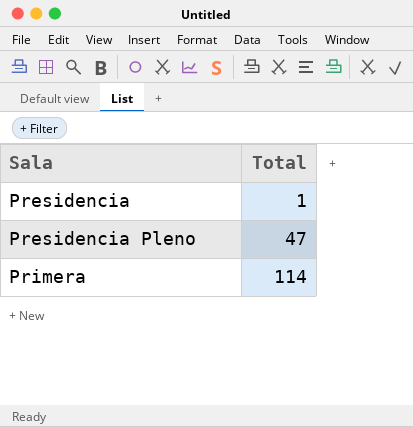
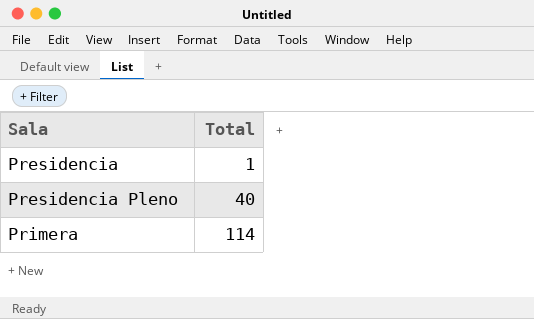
Presidencia Pleno | Total: 47 -> 40

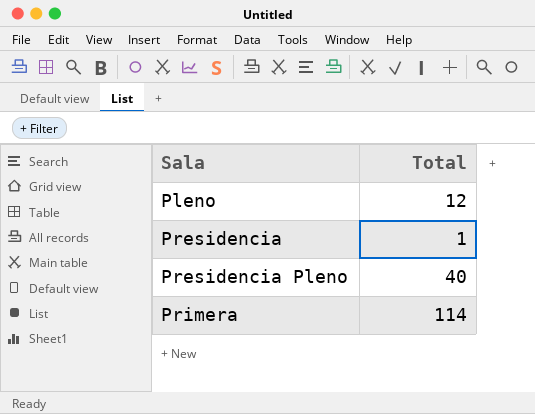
row Pleno: none -> 12

